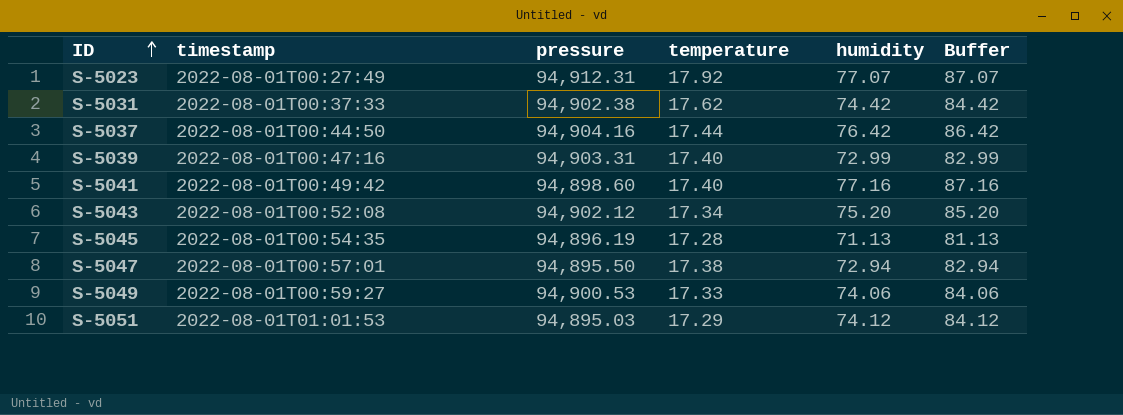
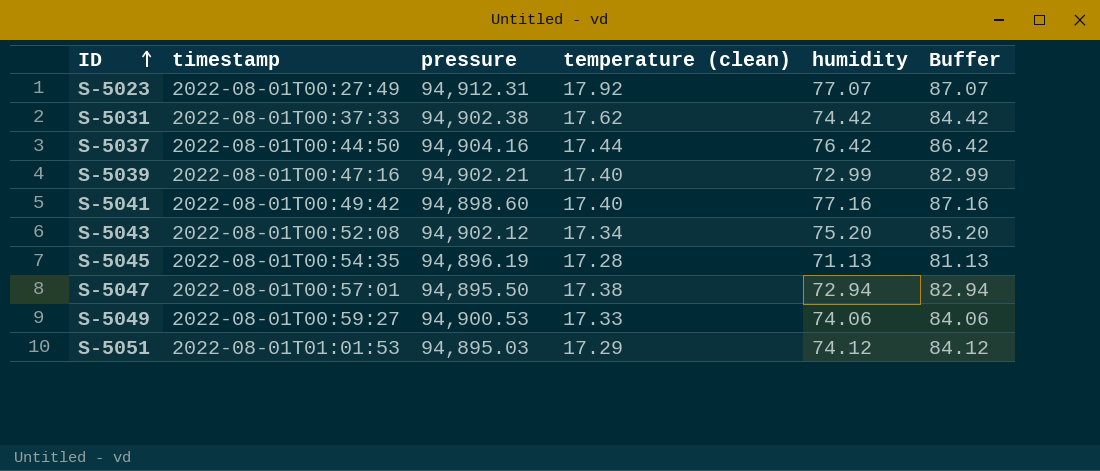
column name: temperature -> temperature (clean)
S-5039 | pressure: 94,903.31 -> 94,902.21

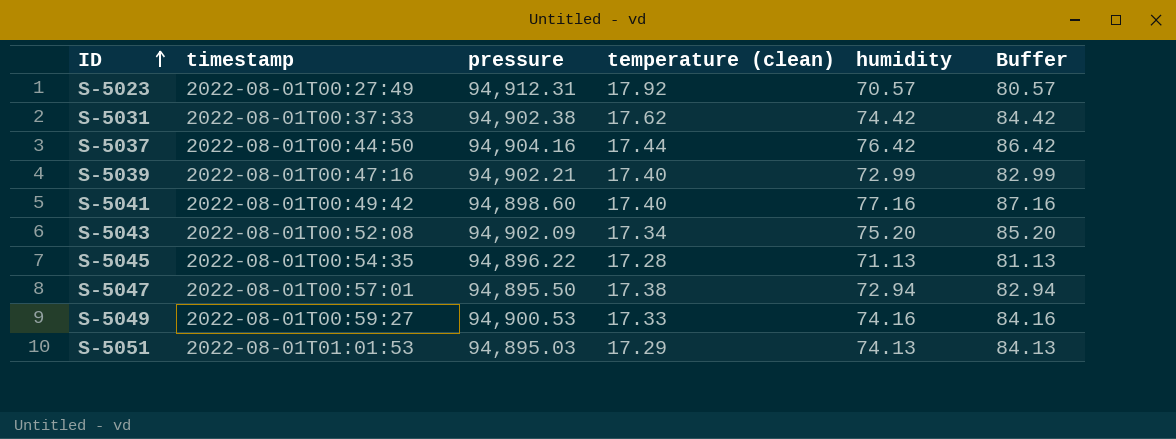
S-5023 | humidity: 77.07 -> 70.57
S-5023 | Buffer: 87.07 -> 80.57
S-5043 | pressure: 94,902.12 -> 94,902.09
S-5045 | pressure: 94,896.19 -> 94,896.22
S-5049 | humidity: 74.06 -> 74.16
S-5049 | Buffer: 84.06 -> 84.16
S-5051 | humidity: 74.12 -> 74.13
S-5051 | Buffer: 84.12 -> 84.13

